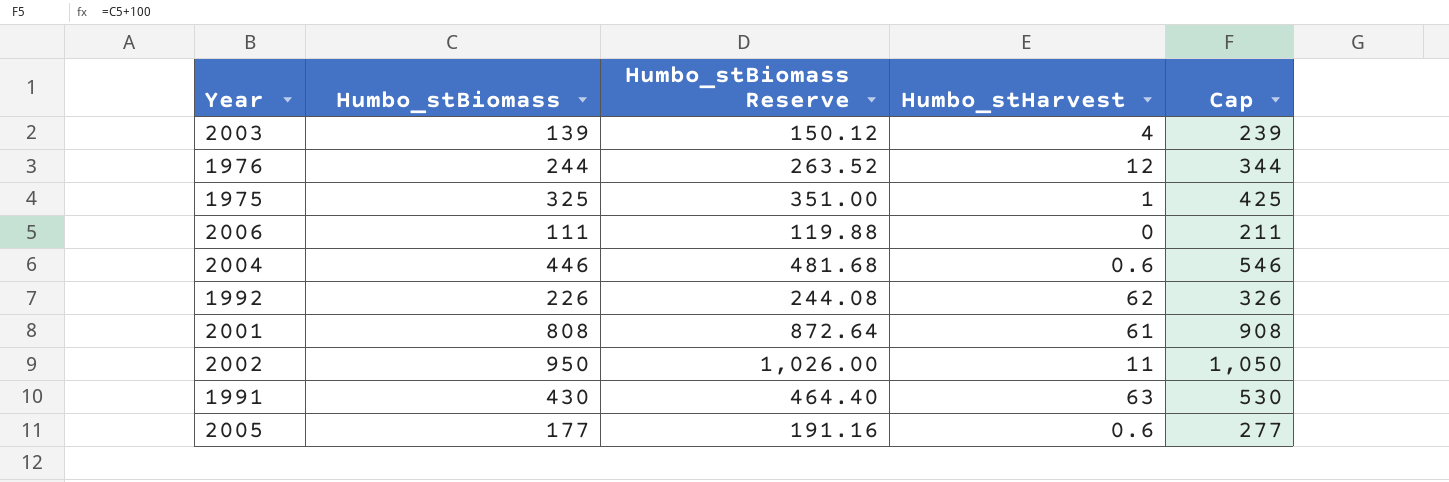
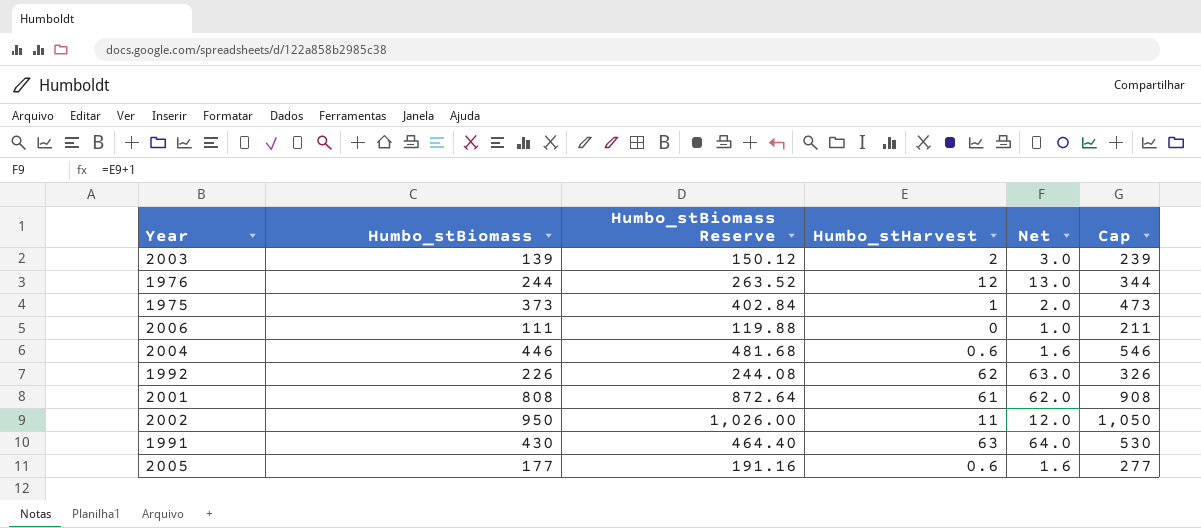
column Net | formula: none -> [Humbo_stHarvest] + 1
2003 | Humbo_stHarvest: 4 -> 2
1975 | Humbo_stBiomass: 325 -> 373
1975 | Humbo_stBiomass Reserve: 351.00 -> 402.84
1975 | Cap: 425 -> 473

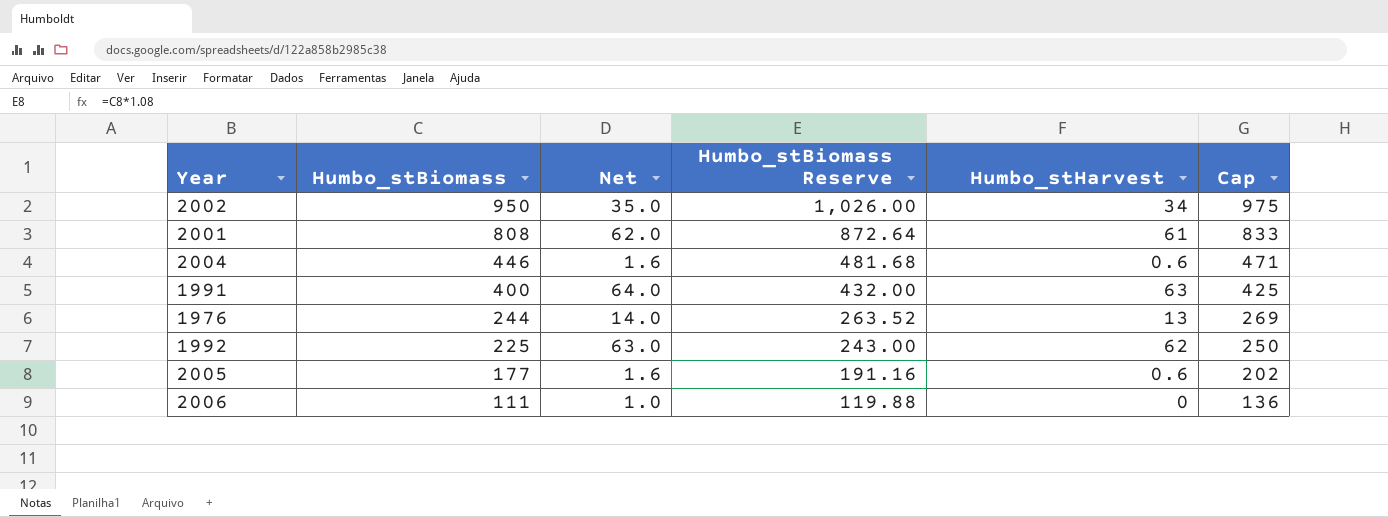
row order: none -> Humbo_stBiomass descending
column Net | position: 5 -> 3
column Cap | formula: [Humbo_stBiomass] + 100 -> [Humbo_stBiomass] + 25
row 2003: 139 | 150.12 | 2 | 3.0 | 239 -> none
row 1975: 373 | 402.84 | 1 | 2.0 | 473 -> none
2002 | Net: 12.0 -> 35.0
2002 | Humbo_stHarvest: 11 -> 34
1991 | Humbo_stBiomass: 430 -> 400
1991 | Humbo_stBiomass Reserve: 464.40 -> 432.00
1976 | Net: 13.0 -> 14.0
1976 | Humbo_stHarvest: 12 -> 13
1992 | Humbo_stBiomass: 226 -> 225
1992 | Humbo_stBiomass Reserve: 244.08 -> 243.00

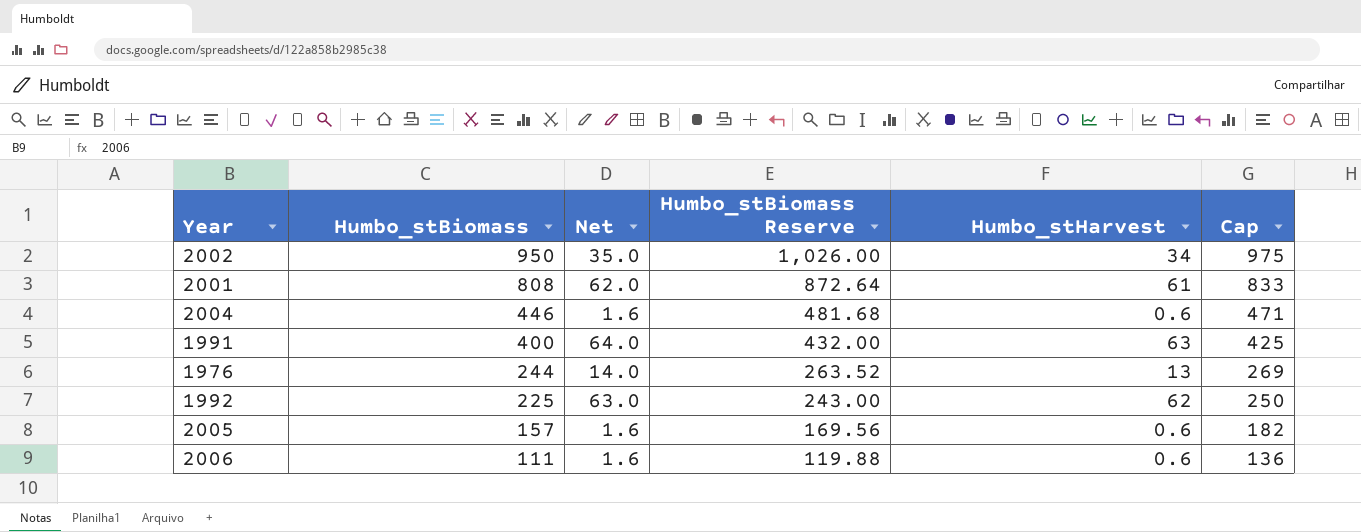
2005 | Humbo_stBiomass: 177 -> 157
2005 | Humbo_stBiomass Reserve: 191.16 -> 169.56
2005 | Cap: 202 -> 182
2006 | Net: 1.0 -> 1.6
2006 | Humbo_stHarvest: 0 -> 0.6

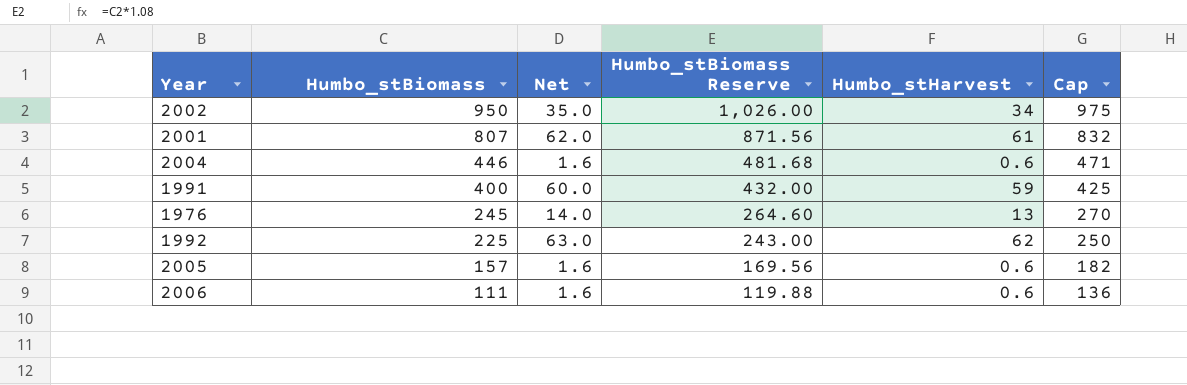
2001 | Humbo_stBiomass: 808 -> 807
2001 | Humbo_stBiomass Reserve: 872.64 -> 871.56
2001 | Cap: 833 -> 832
1991 | Net: 64.0 -> 60.0
1991 | Humbo_stHarvest: 63 -> 59
1976 | Humbo_stBiomass: 244 -> 245
1976 | Humbo_stBiomass Reserve: 263.52 -> 264.60
1976 | Cap: 269 -> 270

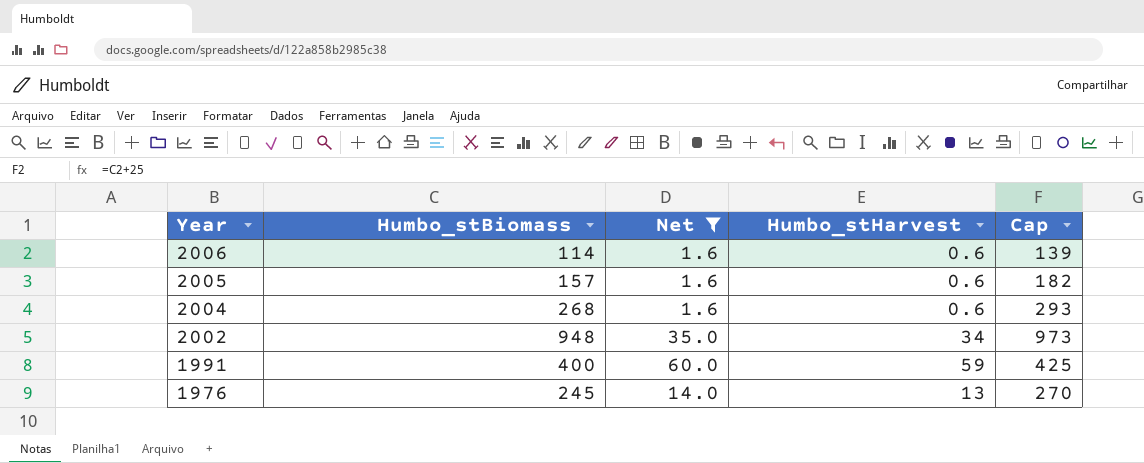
filter: none -> Net <= 60.0
row order: Humbo_stBiomass descending -> Year descending
column Humbo_stBiomass Reserve | formula: [Humbo_stBiomass] * 1.08 -> none
2006 | Humbo_stBiomass: 111 -> 114
2006 | Cap: 136 -> 139
2004 | Humbo_stBiomass: 446 -> 268
2004 | Cap: 471 -> 293
2002 | Humbo_stBiomass: 950 -> 948
2002 | Cap: 975 -> 973

